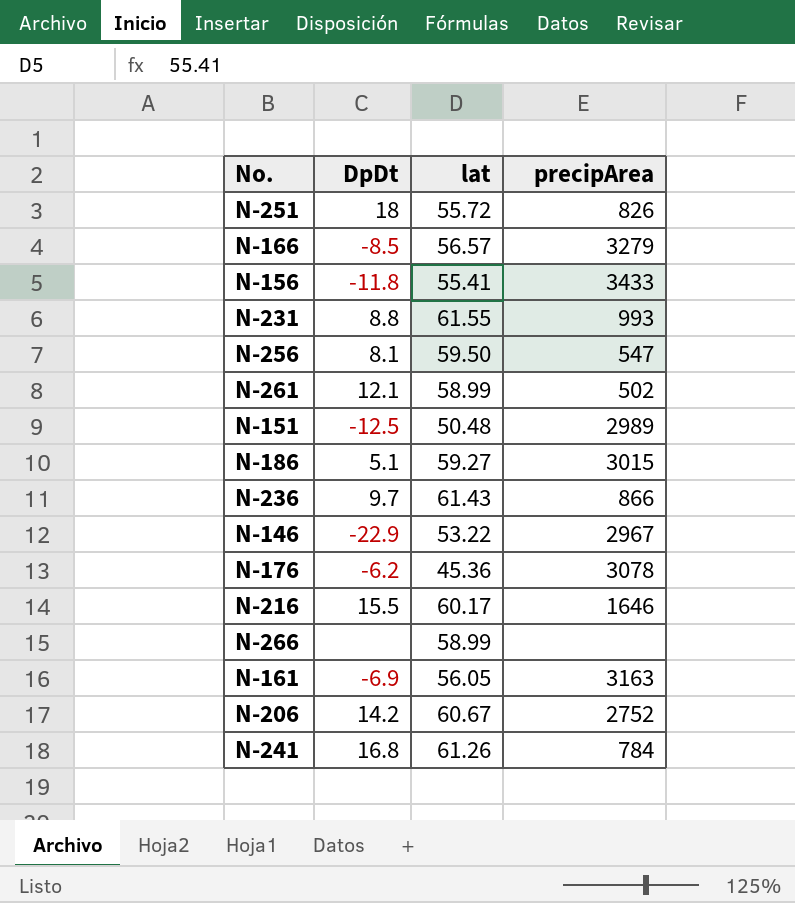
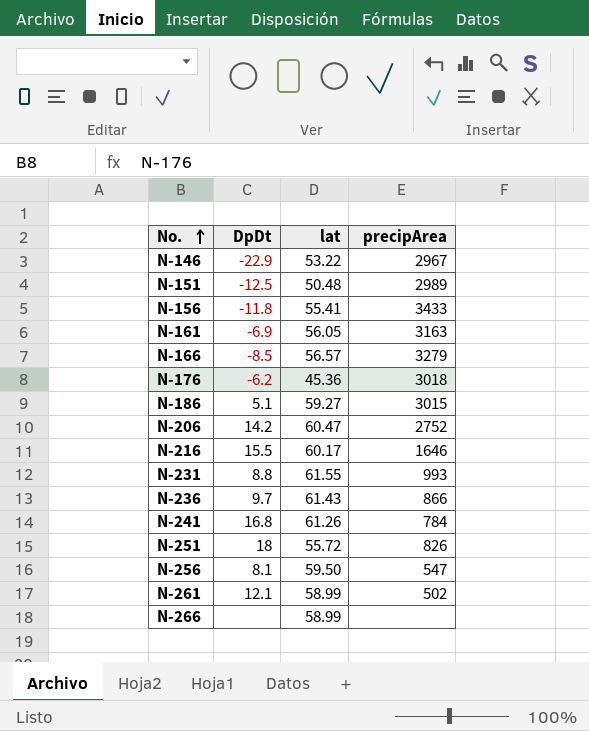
row order: none -> No. ascending
N-176 | precipArea: 3078 -> 3018
N-206 | lat: 60.67 -> 60.47

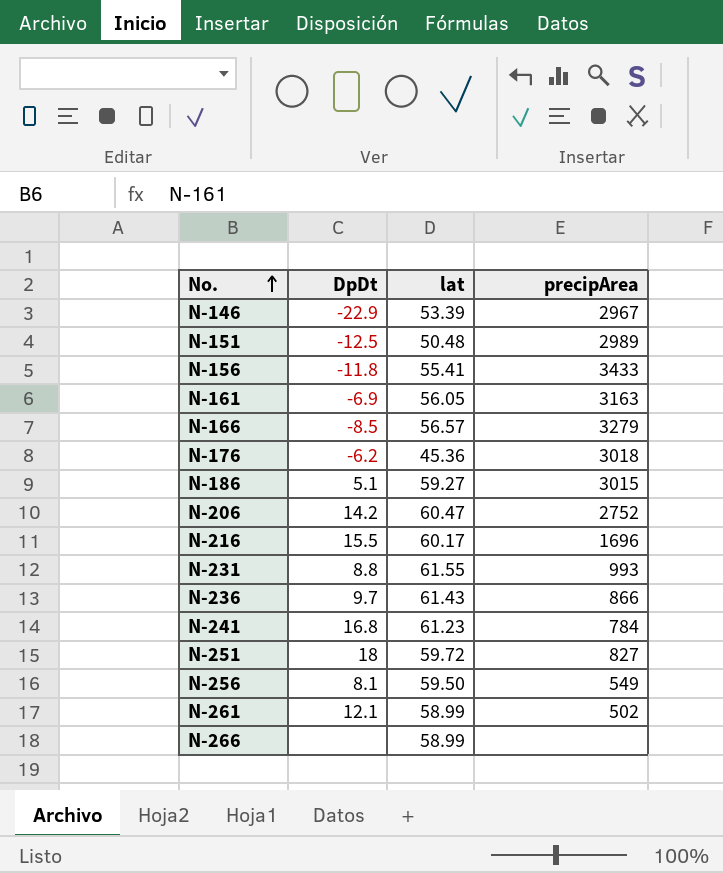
N-146 | lat: 53.22 -> 53.39
N-216 | precipArea: 1646 -> 1696
N-241 | lat: 61.26 -> 61.23
N-251 | lat: 55.72 -> 59.72
N-251 | precipArea: 826 -> 827
N-256 | precipArea: 547 -> 549

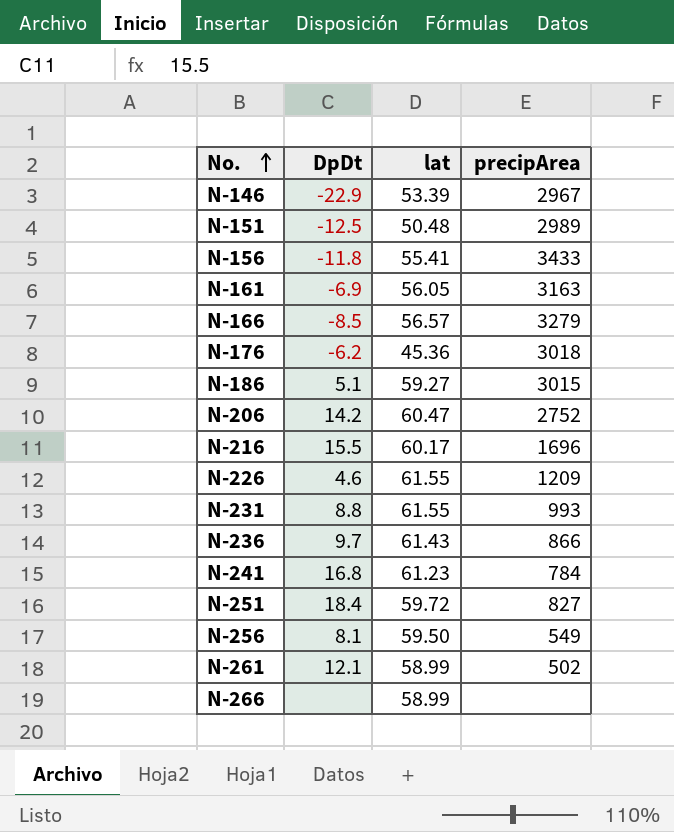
row N-226: none -> 4.6 | 61.55 | 1209
N-251 | DpDt: 18 -> 18.4

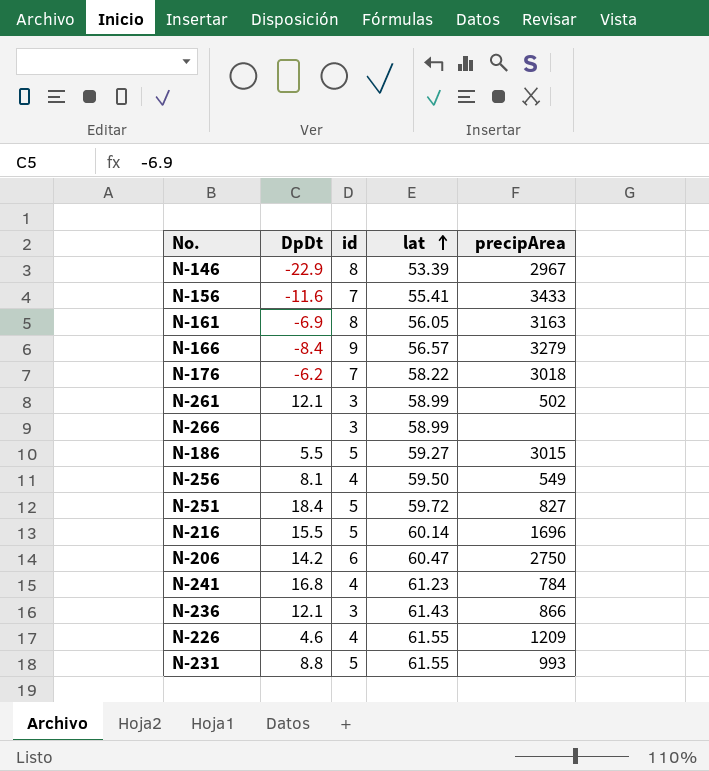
row order: No. ascending -> lat ascending
column id | position: none -> 3
row N-151: -12.5 | 50.48 | 2989 -> none
N-156 | DpDt: -11.8 -> -11.6
N-166 | DpDt: -8.5 -> -8.4
N-176 | lat: 45.36 -> 58.22
N-186 | DpDt: 5.1 -> 5.5
N-216 | lat: 60.17 -> 60.14
N-206 | precipArea: 2752 -> 2750
N-236 | DpDt: 9.7 -> 12.1

